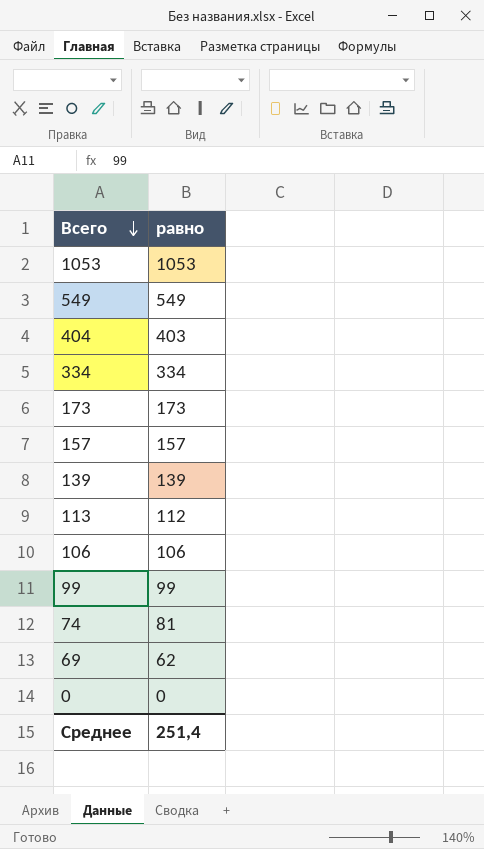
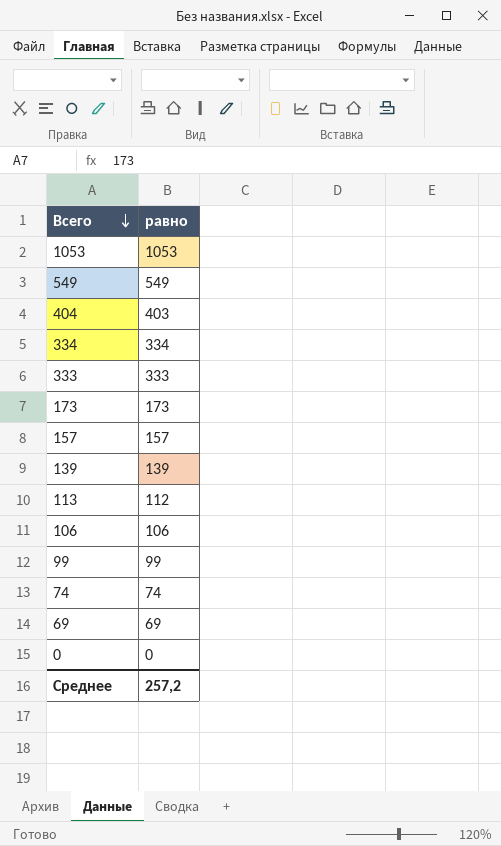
row 333: none -> 333
74 | равно: 81 -> 74
69 | равно: 62 -> 69
Среднее | равно: 251,4 -> 257,2

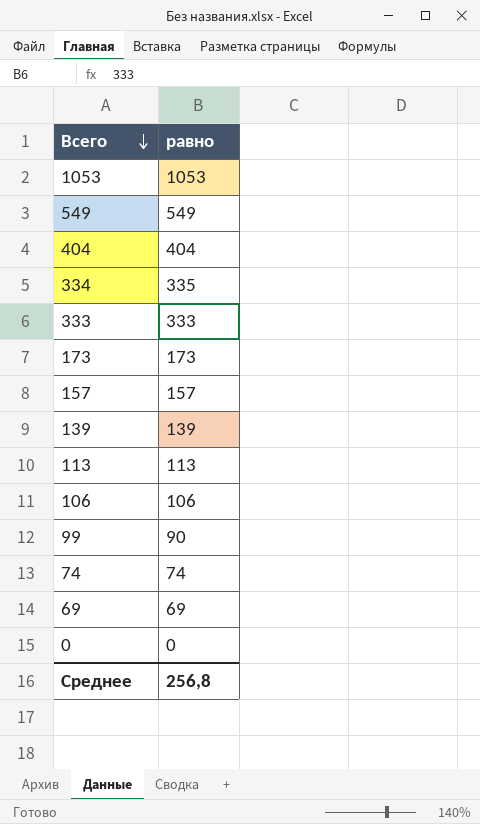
404 | равно: 403 -> 404
334 | равно: 334 -> 335
113 | равно: 112 -> 113
99 | равно: 99 -> 90
Среднее | равно: 257,2 -> 256,8

